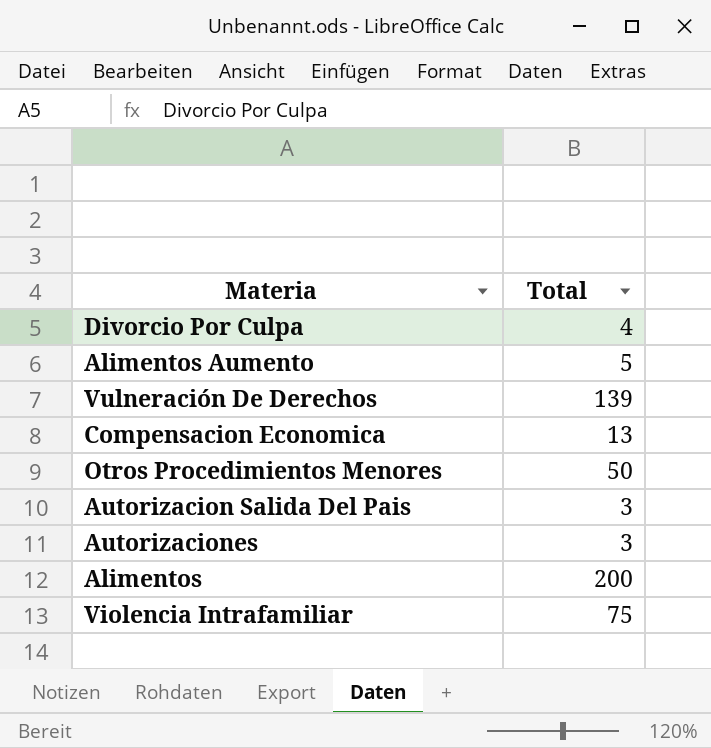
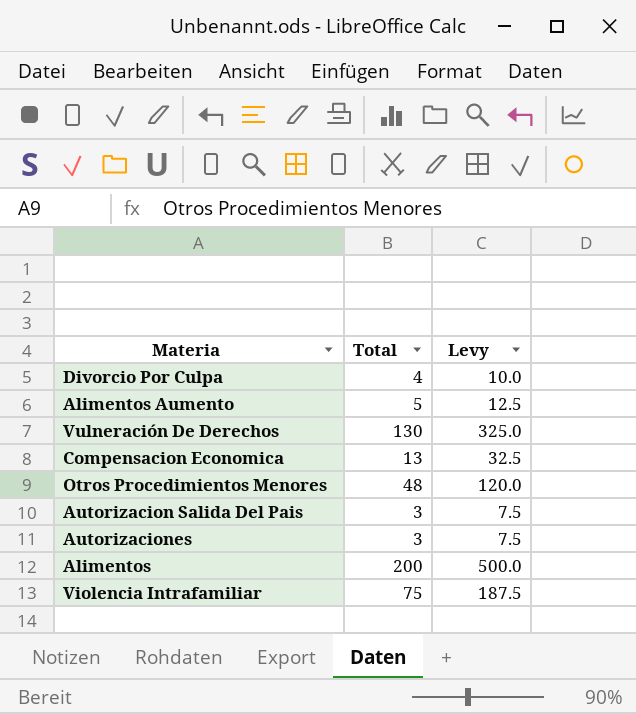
column Levy | formula: none -> [Total] * 2.5
Vulneración De Derechos | Total: 139 -> 130
Otros Procedimientos Menores | Total: 50 -> 48

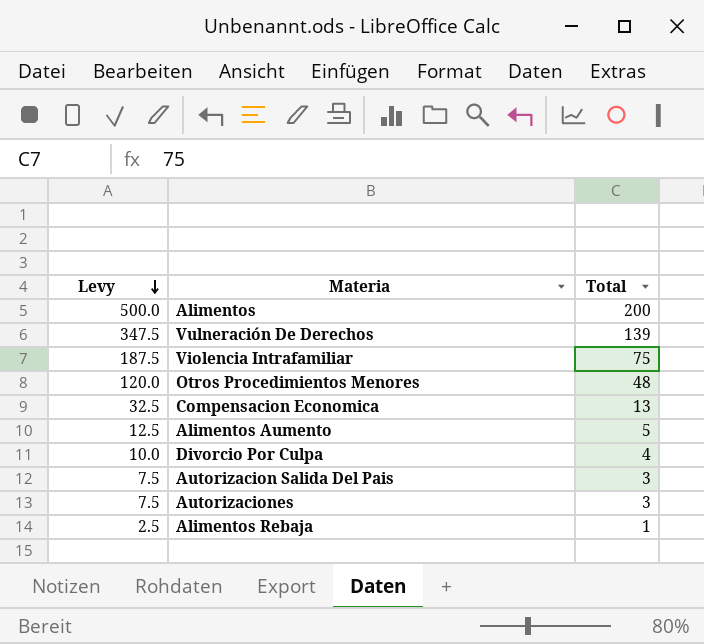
row order: none -> Levy descending
column Levy | position: 3 -> 1
Vulneración De Derechos | Levy: 325.0 -> 347.5
Vulneración De Derechos | Total: 130 -> 139
row Alimentos Rebaja: none -> 2.5 | 1

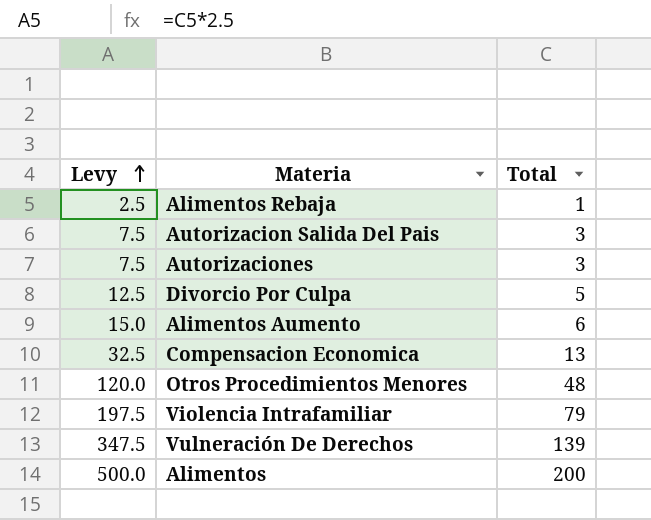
row order: Levy descending -> Levy ascending
Divorcio Por Culpa | Levy: 10.0 -> 12.5
Divorcio Por Culpa | Total: 4 -> 5
Alimentos Aumento | Levy: 12.5 -> 15.0
Alimentos Aumento | Total: 5 -> 6
Violencia Intrafamiliar | Levy: 187.5 -> 197.5
Violencia Intrafamiliar | Total: 75 -> 79

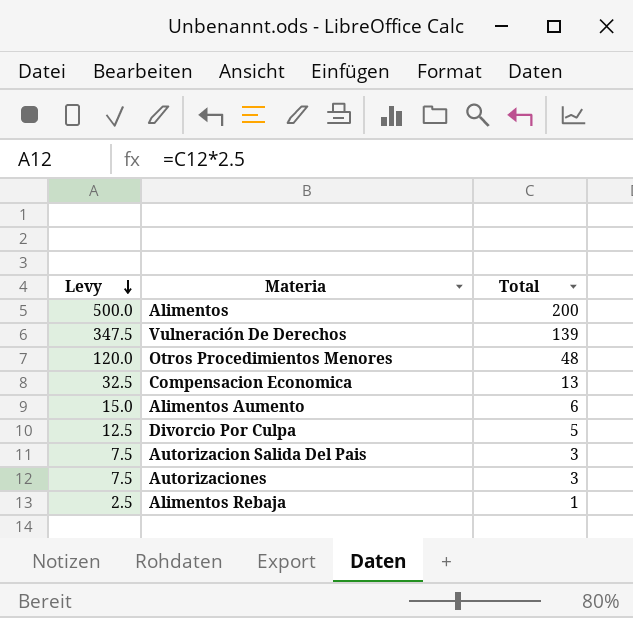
row order: Levy ascending -> Levy descending
row Violencia Intrafamiliar: 197.5 | 79 -> none

